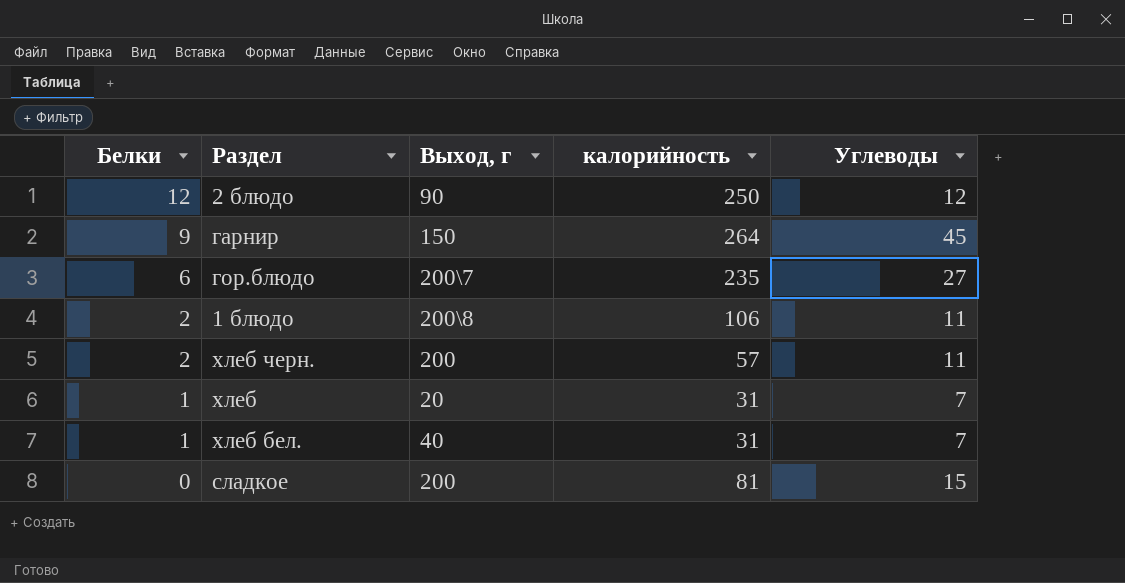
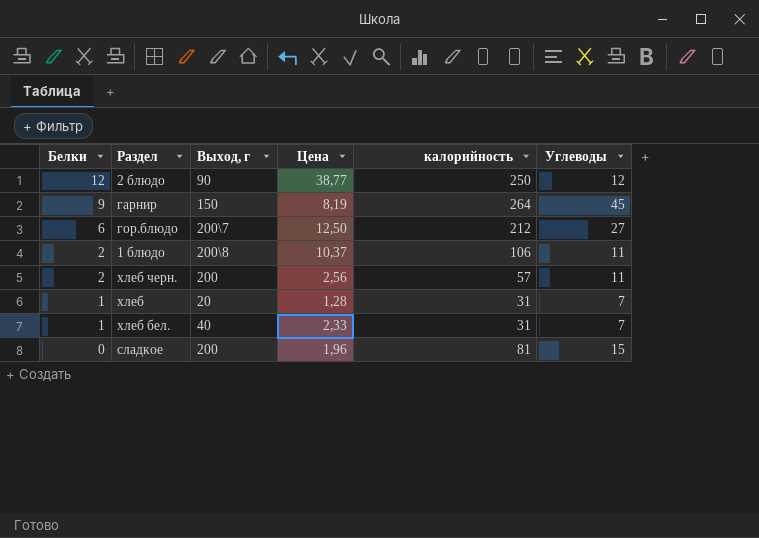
column Цена | position: none -> 4
гор.блюдо | калорийность: 235 -> 212

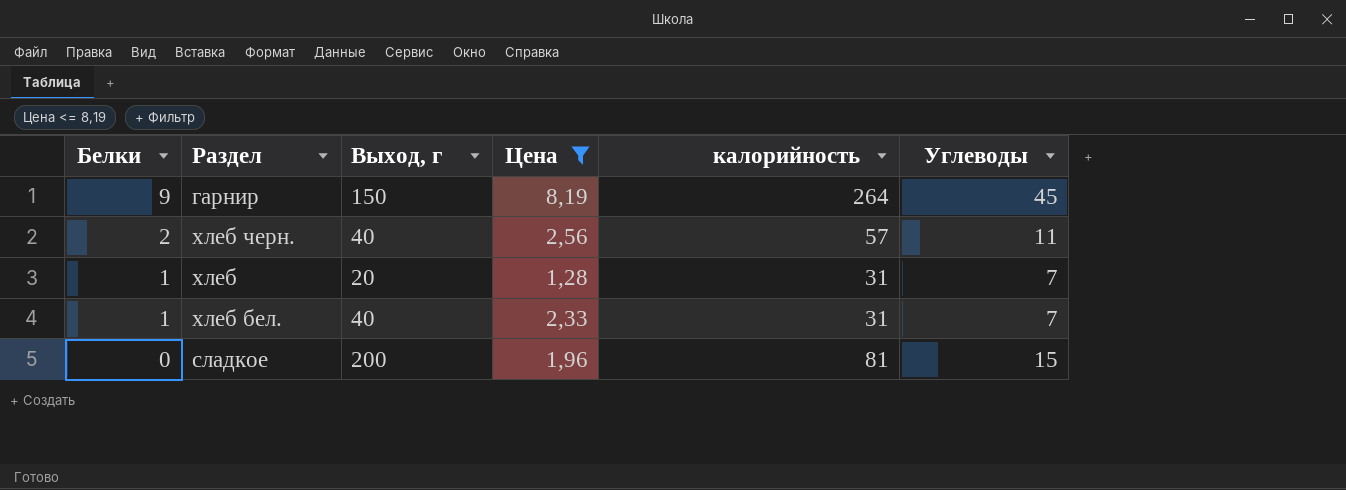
filter: none -> Цена <= 8,19
хлеб черн. | Выход, г: 200 -> 40

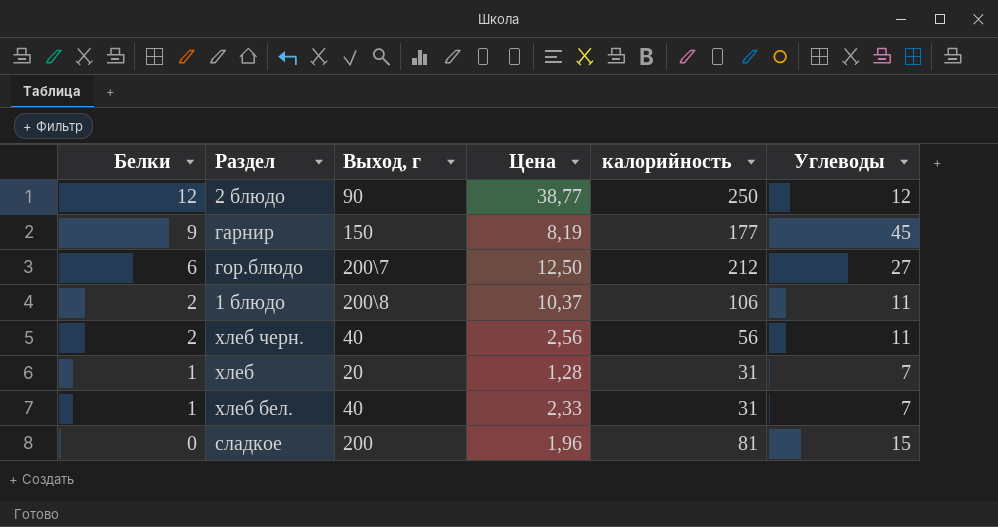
filter: Цена <= 8,19 -> none
гарнир | калорийность: 264 -> 177
хлеб черн. | калорийность: 57 -> 56

